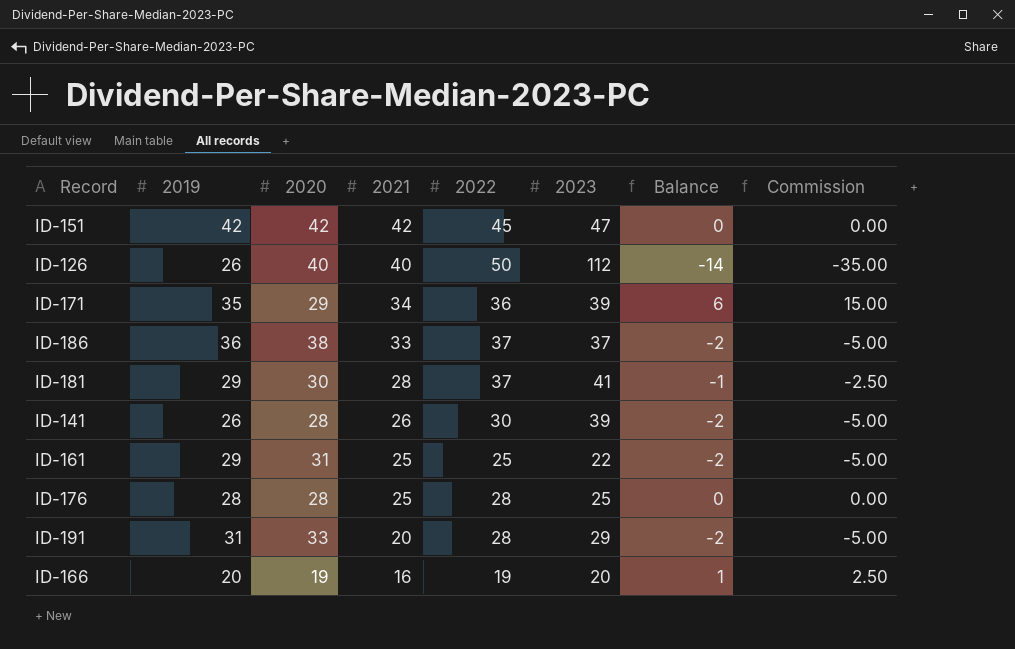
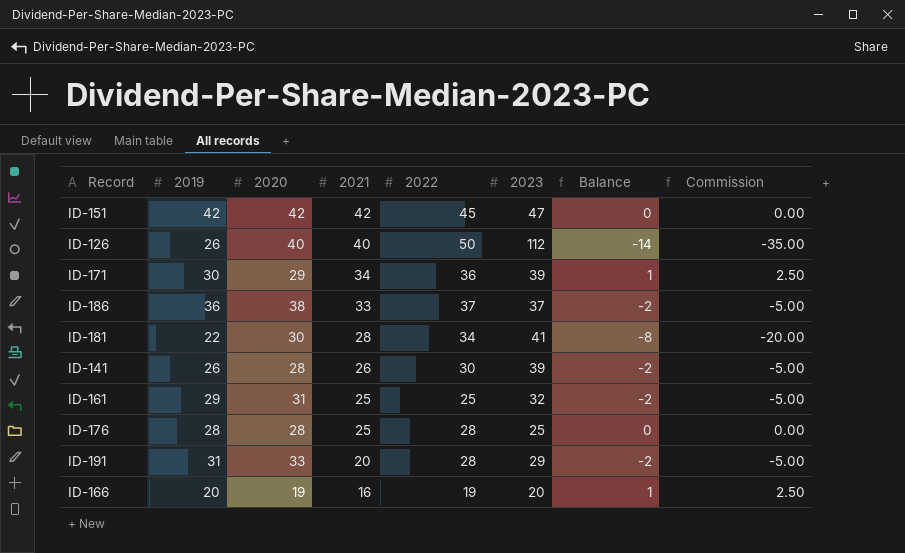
ID-171 | 2019: 35 -> 30
ID-171 | Balance: 6 -> 1
ID-171 | Commission: 15.00 -> 2.50
ID-181 | 2019: 29 -> 22
ID-181 | 2022: 37 -> 34
ID-181 | Balance: -1 -> -8
ID-181 | Commission: -2.50 -> -20.00
ID-161 | 2023: 22 -> 32

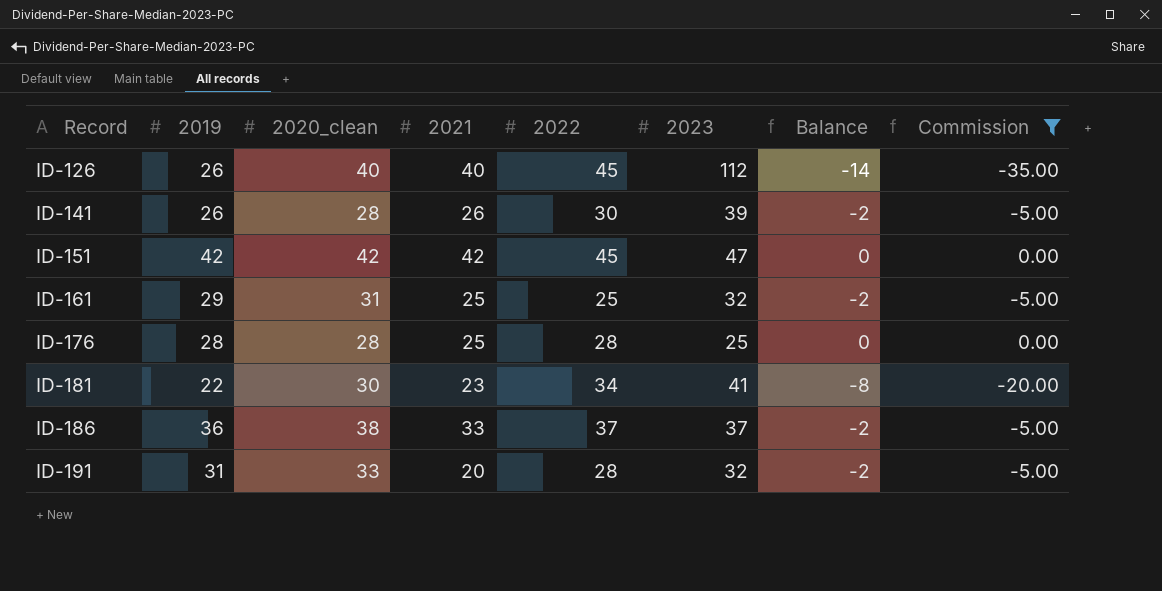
filter: none -> Commission != 2.50
row order: 2021 descending -> Record ascending
column name: 2020 -> 2020_clean
ID-126 | 2022: 50 -> 45
ID-181 | 2021: 28 -> 23
ID-191 | 2023: 29 -> 32

